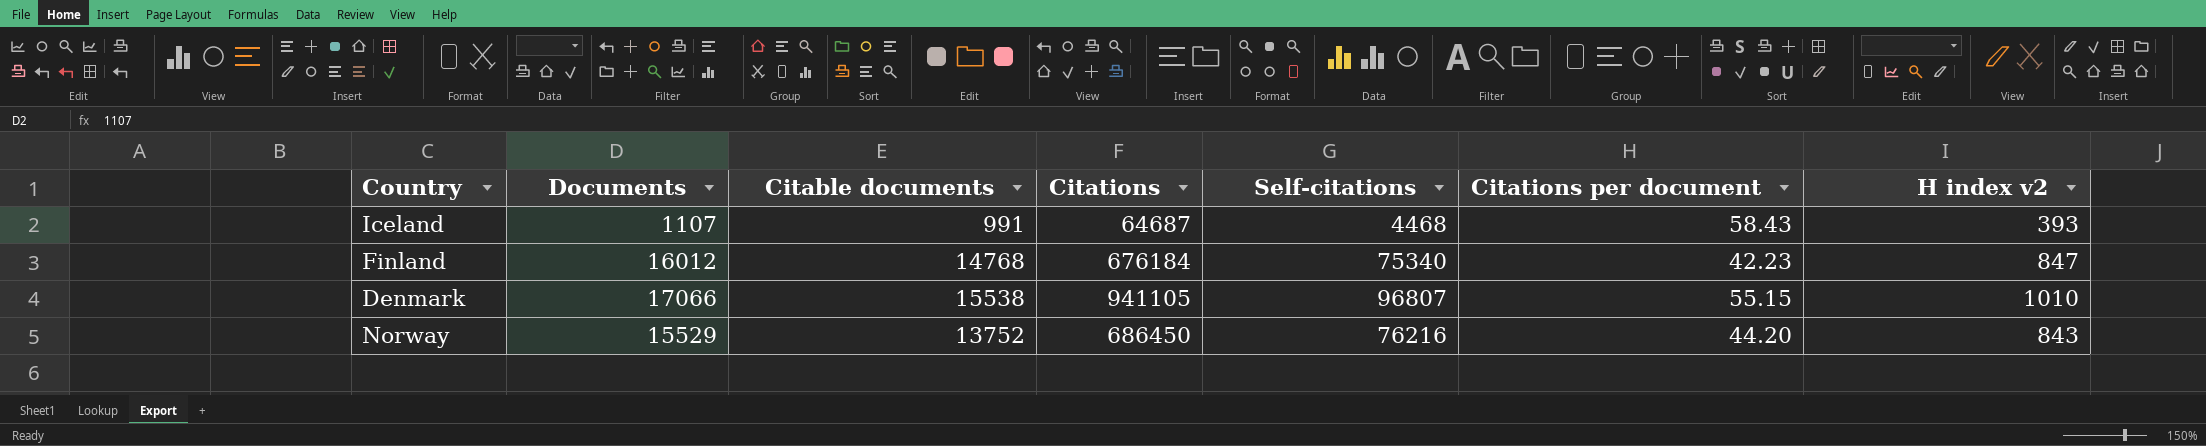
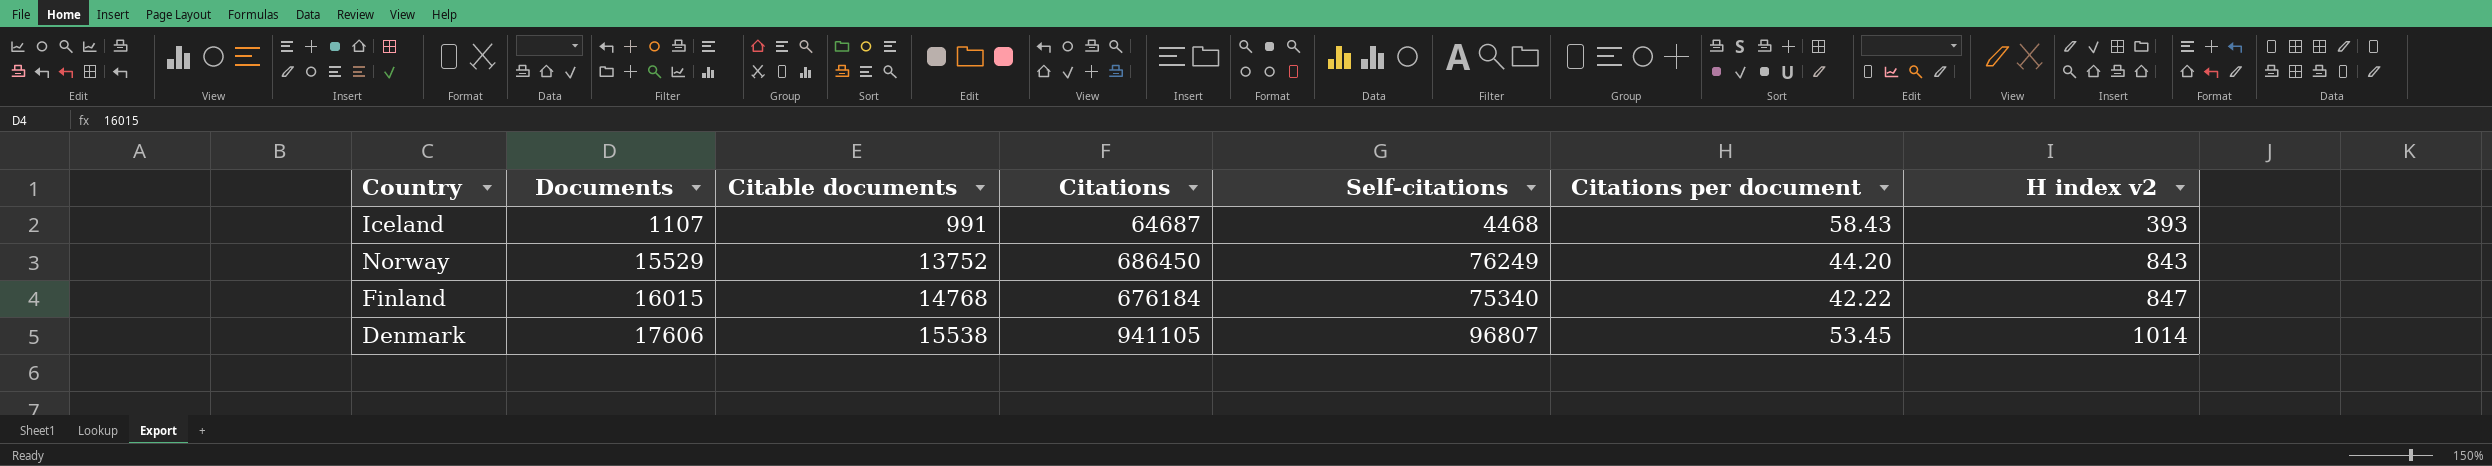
row order: none -> Documents ascending
Norway | Self-citations: 76216 -> 76249
Finland | Documents: 16012 -> 16015
Finland | Citations per document: 42.23 -> 42.22
Denmark | Documents: 17066 -> 17606
Denmark | Citations per document: 55.15 -> 53.45
Denmark | H index v2: 1010 -> 1014

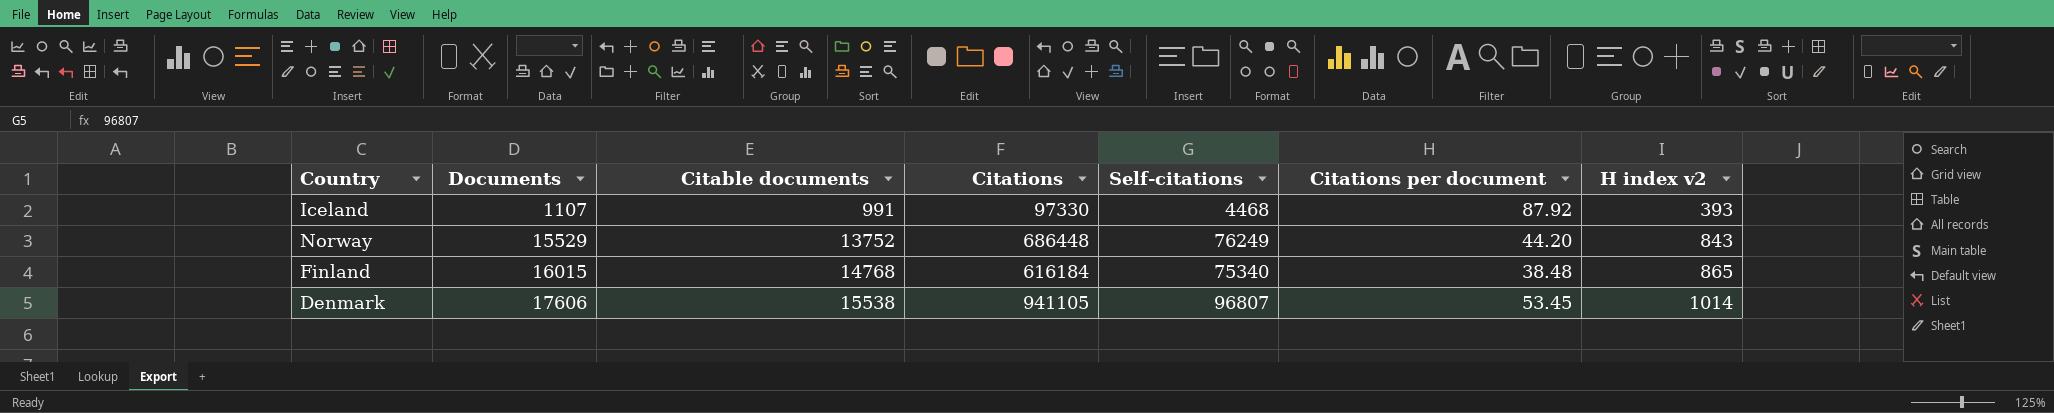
Iceland | Citations: 64687 -> 97330
Iceland | Citations per document: 58.43 -> 87.92
Norway | Citations: 686450 -> 686448
Finland | Citations: 676184 -> 616184
Finland | Citations per document: 42.22 -> 38.48
Finland | H index v2: 847 -> 865

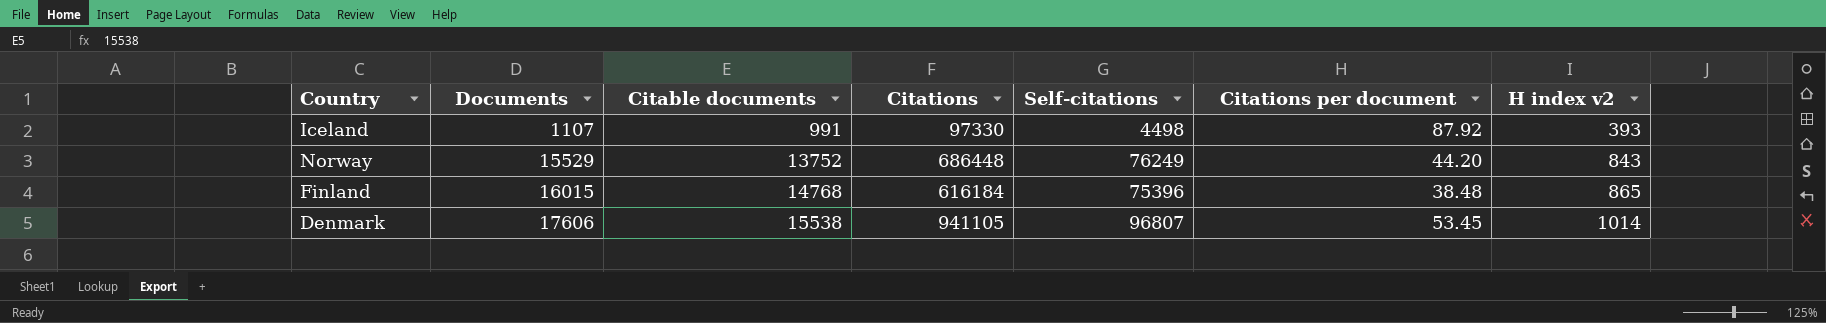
Iceland | Self-citations: 4468 -> 4498
Finland | Self-citations: 75340 -> 75396

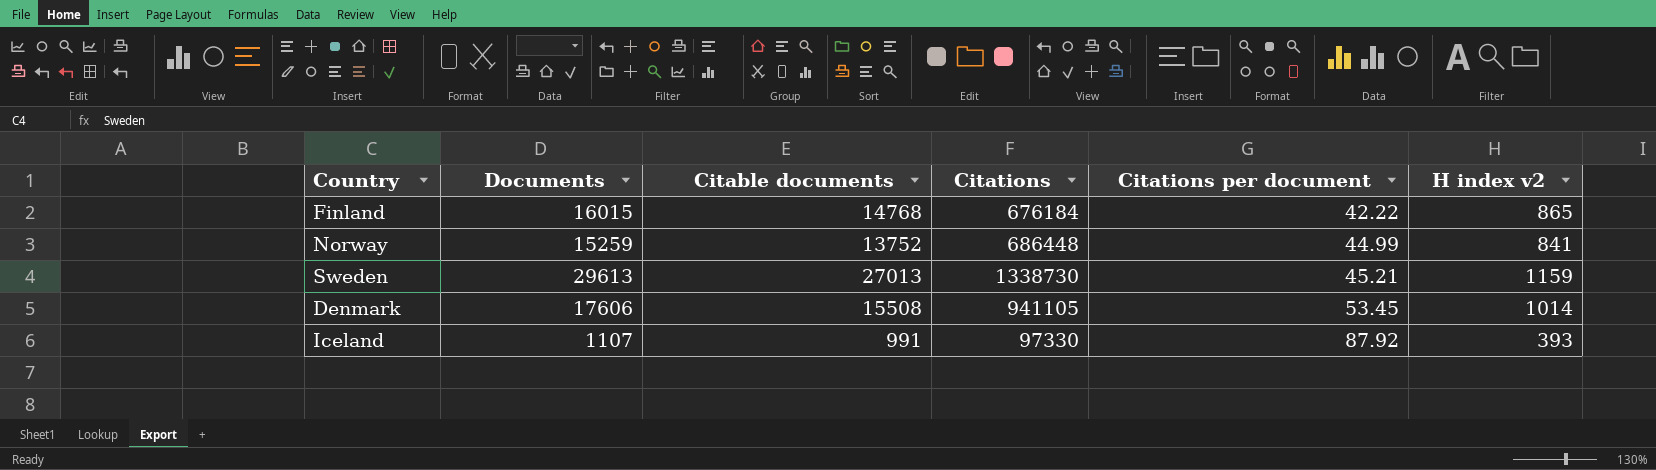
row order: Documents ascending -> Citations per document ascending
column Self-citations | position: 5 -> none
Finland | Citations: 616184 -> 676184
Finland | Citations per document: 38.48 -> 42.22
Norway | Documents: 15529 -> 15259
Norway | Citations per document: 44.20 -> 44.99
Norway | H index v2: 843 -> 841
row Sweden: none -> 29613 | 27013 | 1338730 | 45.21 | 1159
Denmark | Citable documents: 15538 -> 15508

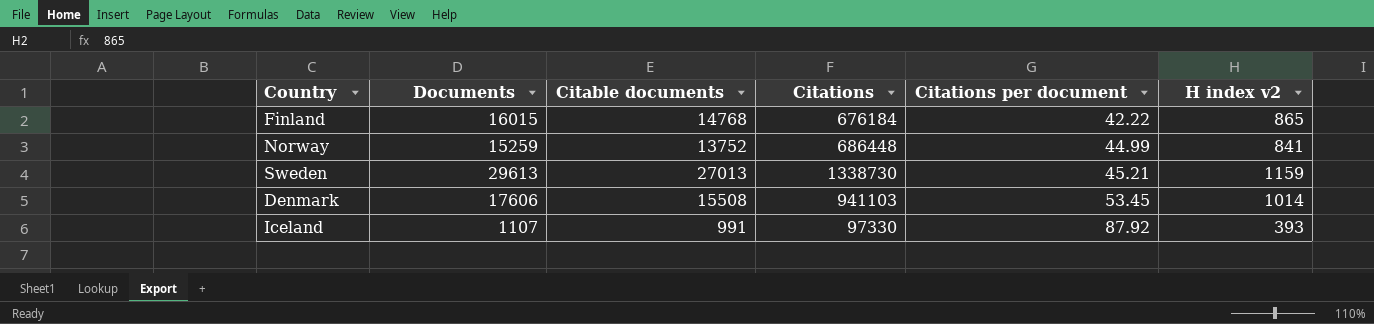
Denmark | Citations: 941105 -> 941103

